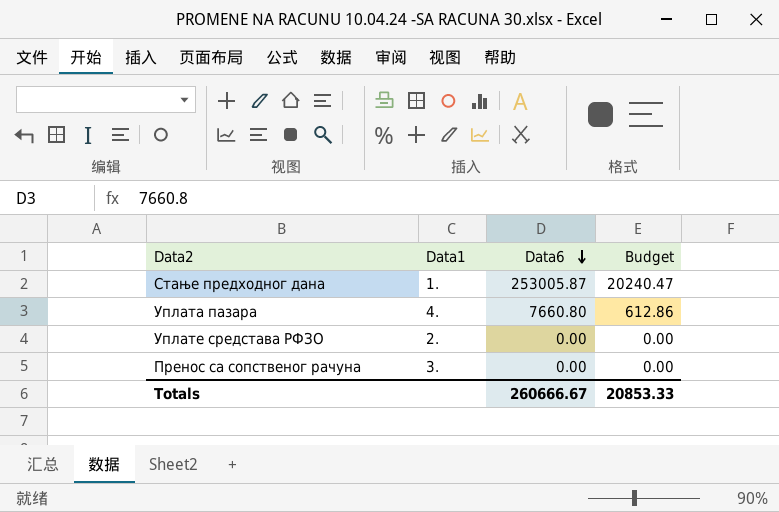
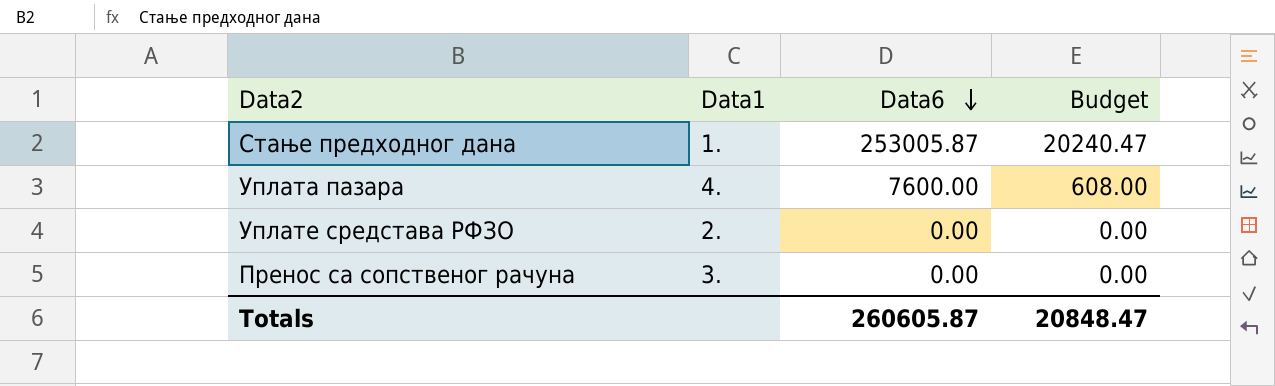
Уплата пазара | Data6: 7660.80 -> 7600.00
Уплата пазара | Budget: 612.86 -> 608.00
Totals | Data6: 260666.67 -> 260605.87
Totals | Budget: 20853.33 -> 20848.47

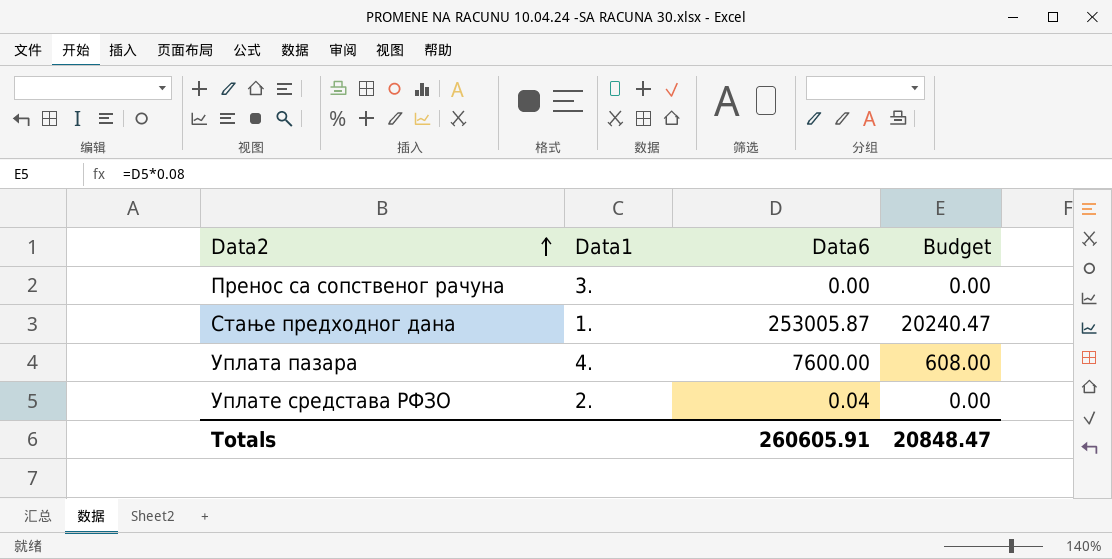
row order: Data6 descending -> Data2 ascending
Уплате средстава РФЗО | Data6: 0.00 -> 0.04
Totals | Data6: 260605.87 -> 260605.91

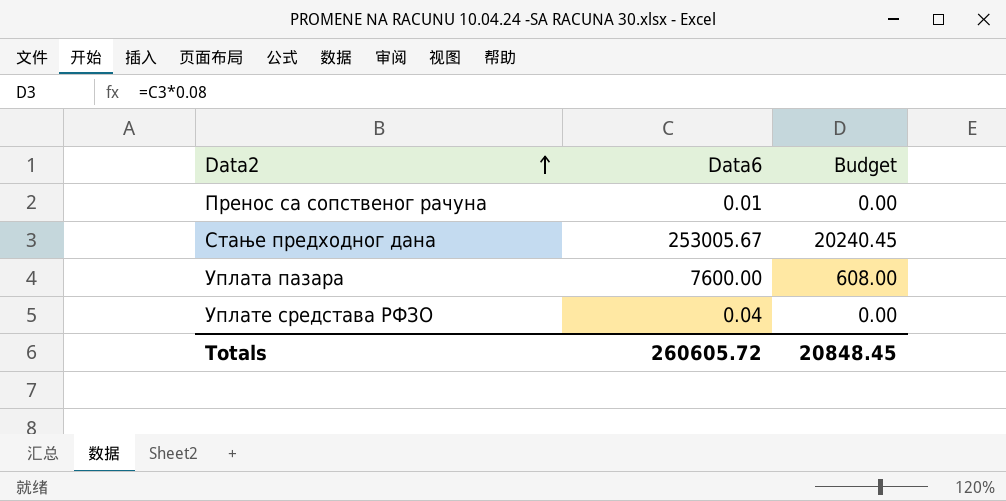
column Data1 | position: 2 -> none
Пренос са сопственог рачуна | Data6: 0.00 -> 0.01
Стање предходног дана | Data6: 253005.87 -> 253005.67
Стање предходног дана | Budget: 20240.47 -> 20240.45
Totals | Data6: 260605.91 -> 260605.72
Totals | Budget: 20848.47 -> 20848.45

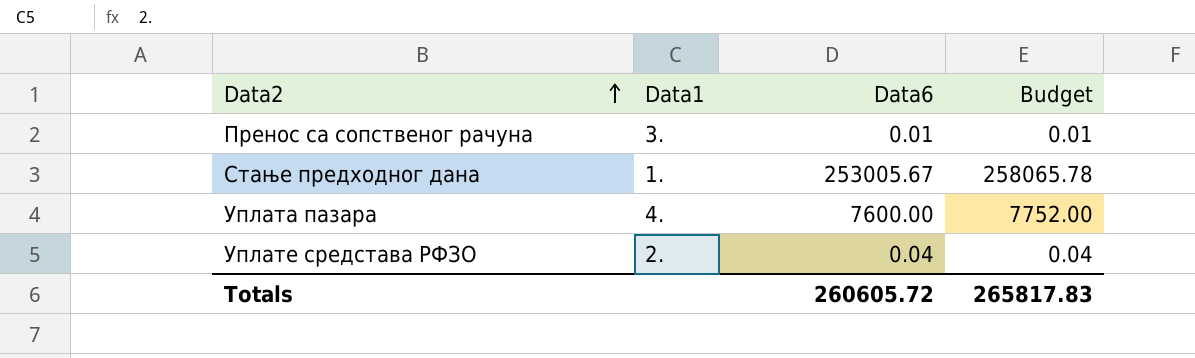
column Data1 | position: none -> 2
column Budget | formula: [Data6] * 0.08 -> [Data6] * 1.02
Totals | Budget: 20848.45 -> 265817.83

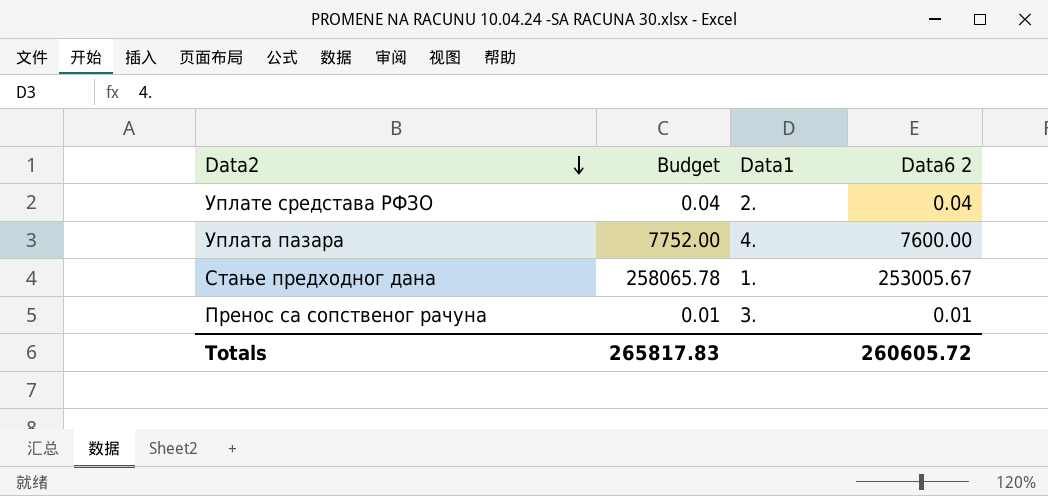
row order: Data2 ascending -> Data2 descending
column Budget | position: 4 -> 2
column name: Data6 -> Data6 2

